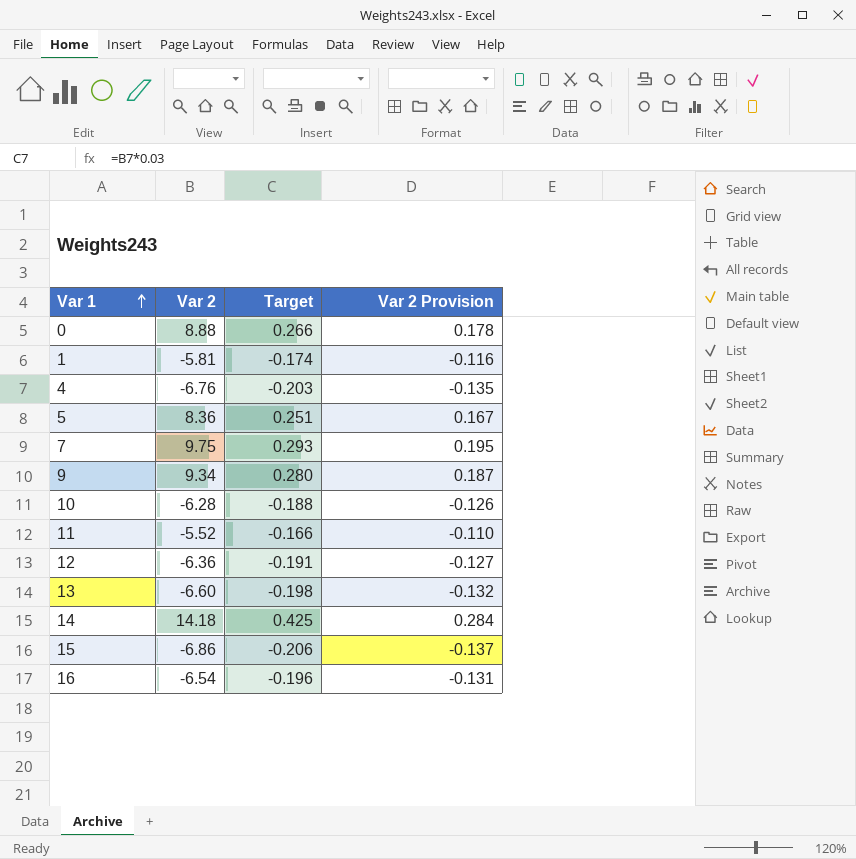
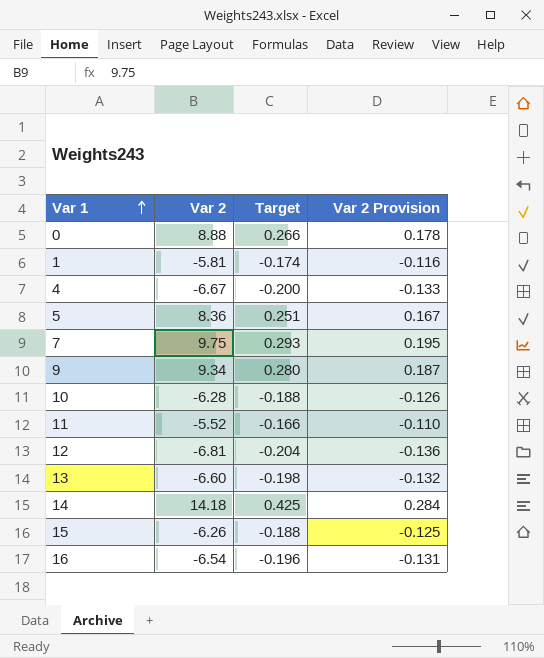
4 | Var 2: -6.76 -> -6.67
4 | Target: -0.203 -> -0.200
4 | Var 2 Provision: -0.135 -> -0.133
12 | Var 2: -6.36 -> -6.81
12 | Target: -0.191 -> -0.204
12 | Var 2 Provision: -0.127 -> -0.136
15 | Var 2: -6.86 -> -6.26
15 | Target: -0.206 -> -0.188
15 | Var 2 Provision: -0.137 -> -0.125

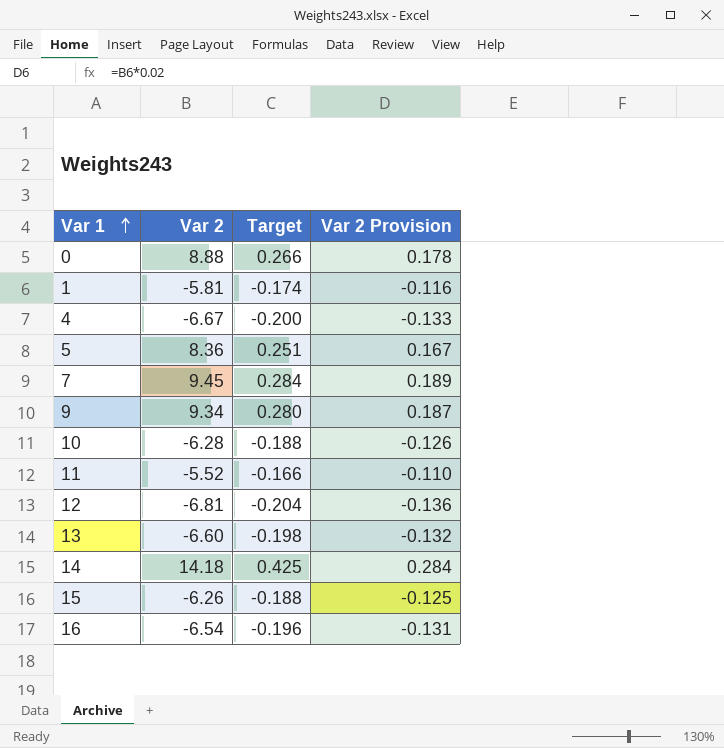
7 | Var 2: 9.75 -> 9.45
7 | Target: 0.293 -> 0.284
7 | Var 2 Provision: 0.195 -> 0.189

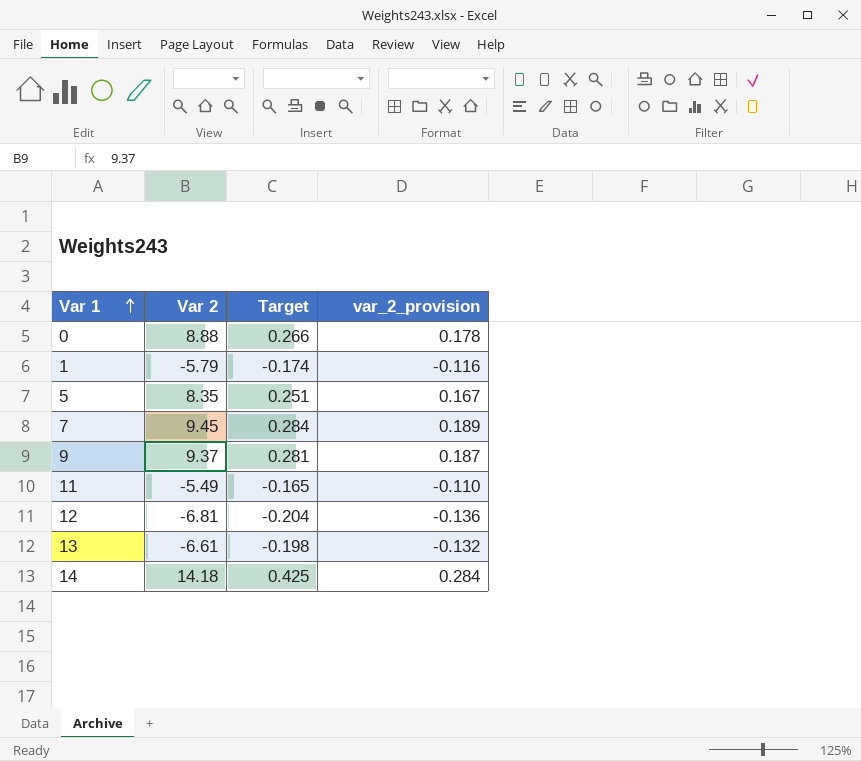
column name: Var 2 Provision -> var_2_provision
row 4: -6.67 | -0.200 | -0.133 -> none
row 10: -6.28 | -0.188 | -0.126 -> none
row 15: -6.26 | -0.188 | -0.125 -> none
row 16: -6.54 | -0.196 | -0.131 -> none
1 | Var 2: -5.81 -> -5.79
5 | Var 2: 8.36 -> 8.35
9 | Var 2: 9.34 -> 9.37
9 | Target: 0.280 -> 0.281
11 | Var 2: -5.52 -> -5.49
11 | Target: -0.166 -> -0.165
13 | Var 2: -6.60 -> -6.61

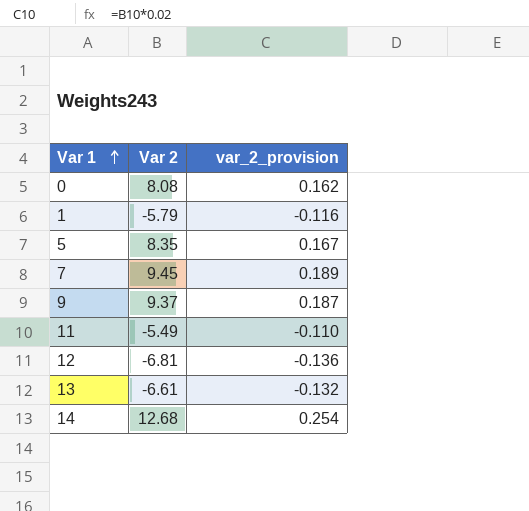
column Target | formula: [Var 2] * 0.03 -> none
0 | Var 2: 8.88 -> 8.08
0 | var_2_provision: 0.178 -> 0.162
14 | Var 2: 14.18 -> 12.68
14 | var_2_provision: 0.284 -> 0.254

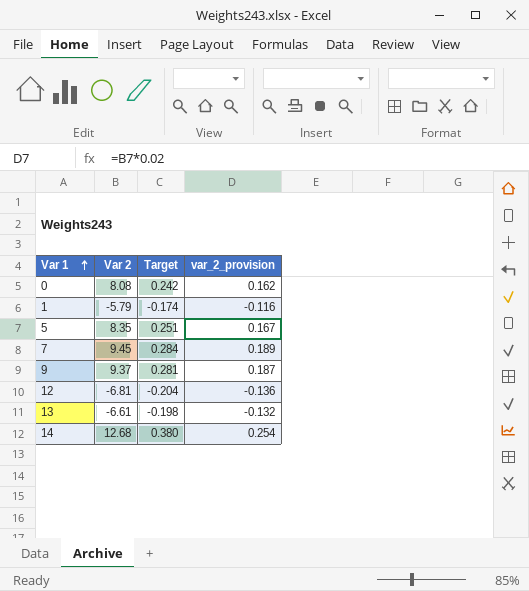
column Target | formula: none -> [Var 2] * 0.03
row 11: -5.49 | -0.110 -> none

